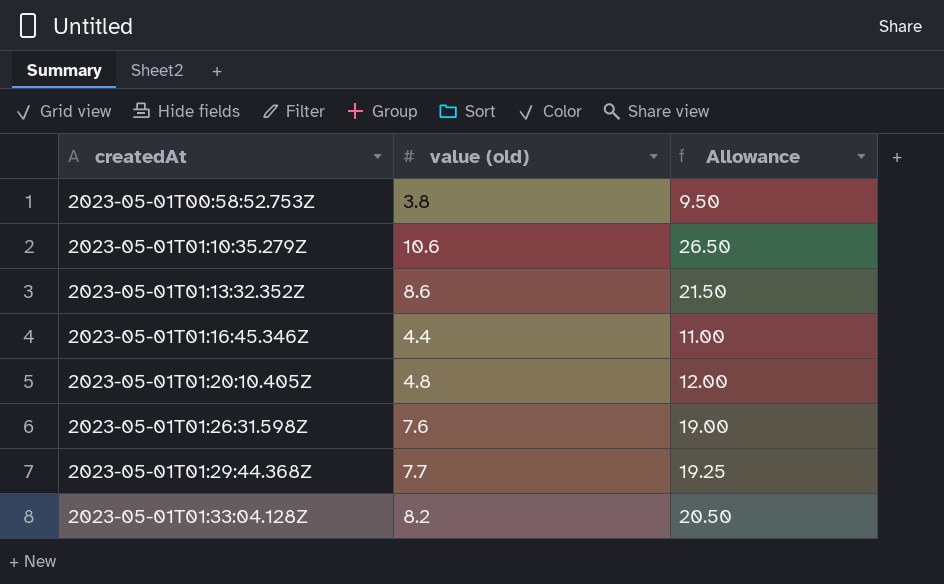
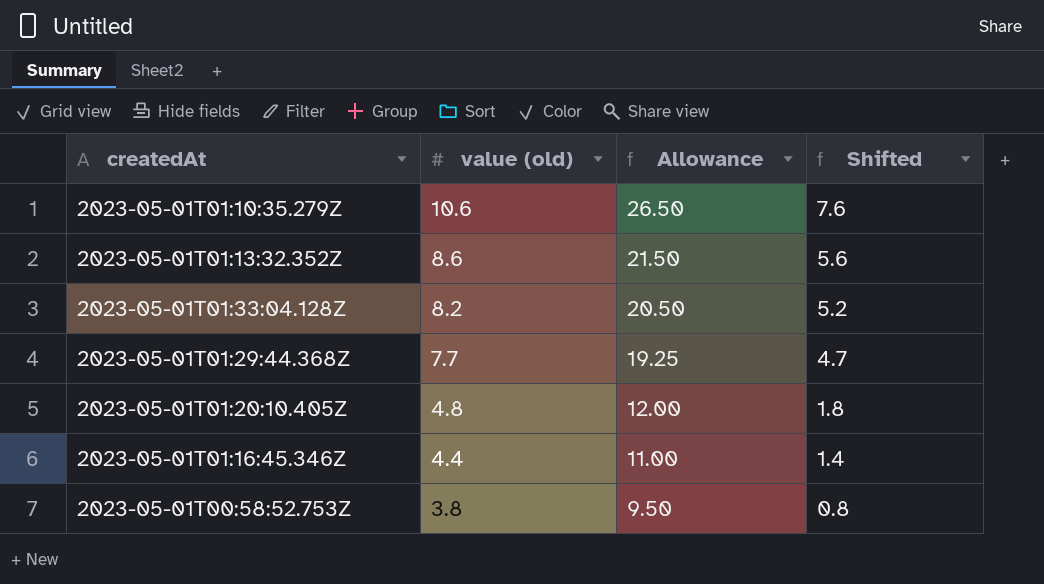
row order: createdAt ascending -> value (old) descending
column Shifted | formula: none -> [value (old)] - 3
row 2023-05-01T01:26:31.598Z: 7.6 | 19.00 -> none

